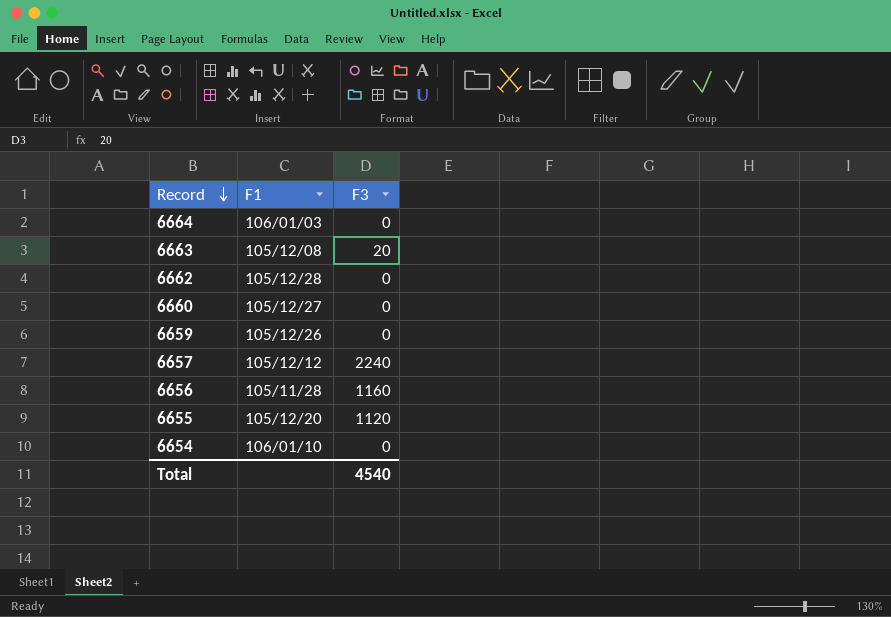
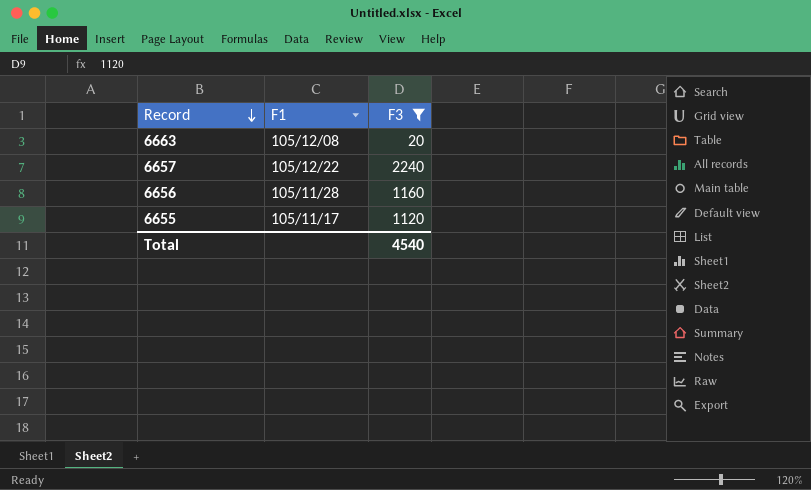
filter: none -> F3 != 0
6657 | F1: 105/12/12 -> 105/12/22
6655 | F1: 105/12/20 -> 105/11/17

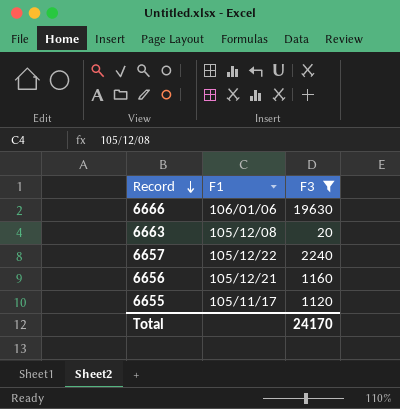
row 6666: none -> 106/01/06 | 19630
6656 | F1: 105/11/28 -> 105/12/21
Total | F3: 4540 -> 24170

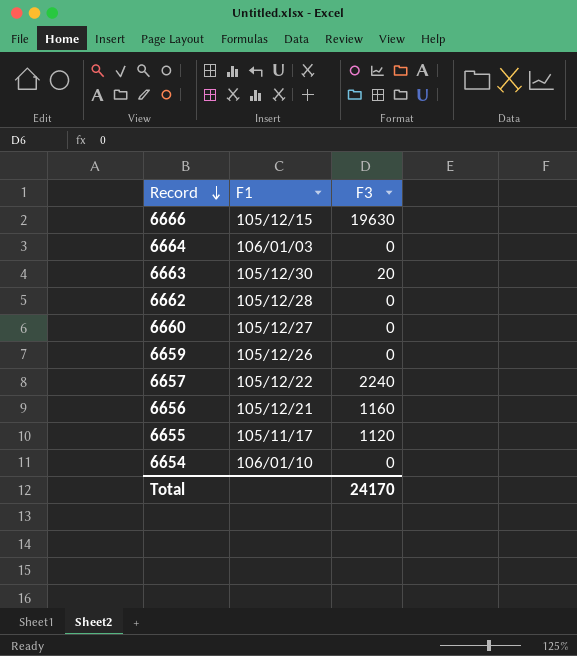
filter: F3 != 0 -> none
6666 | F1: 106/01/06 -> 105/12/15
6663 | F1: 105/12/08 -> 105/12/30

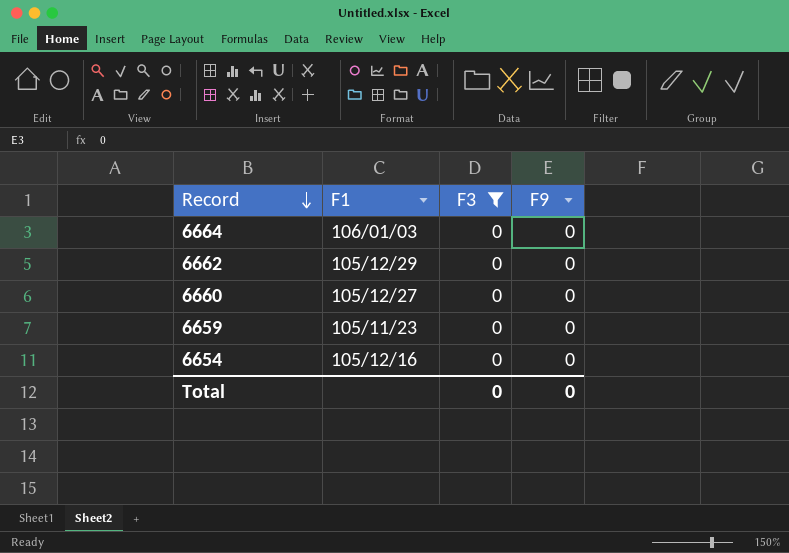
filter: none -> F3 = 0
column F9 | position: none -> 4
6662 | F1: 105/12/28 -> 105/12/29
6659 | F1: 105/12/26 -> 105/11/23
6654 | F1: 106/01/10 -> 105/12/16
Total | F3: 24170 -> 0

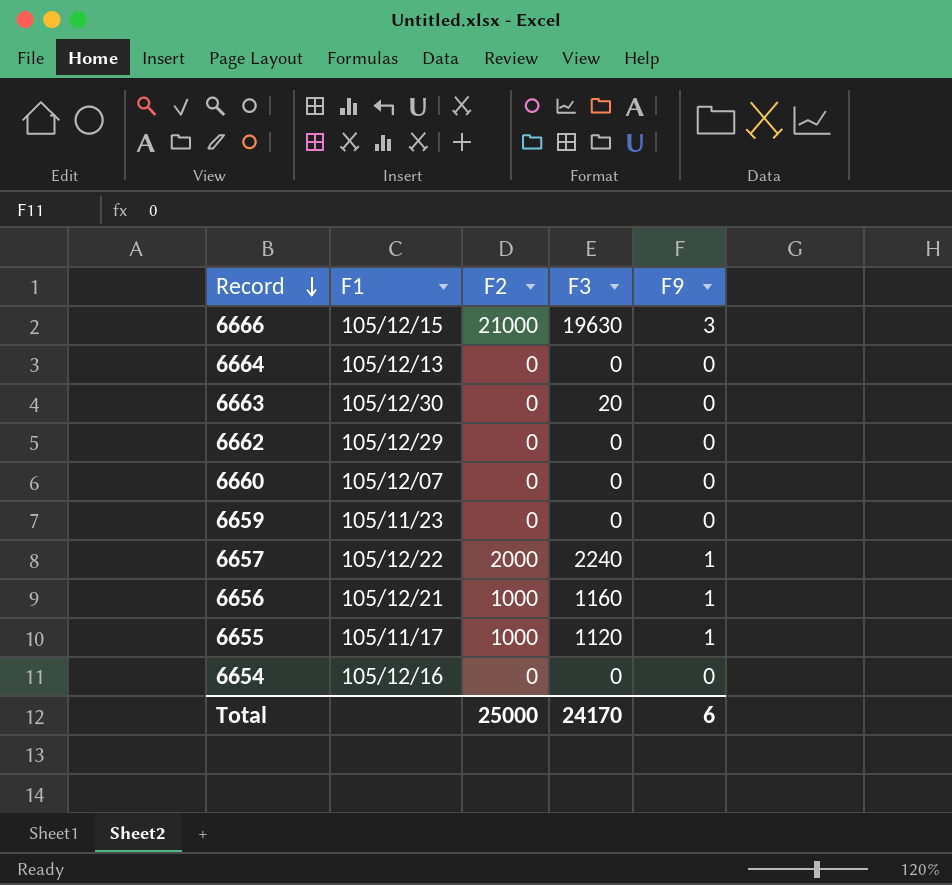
filter: F3 = 0 -> none
column F2 | position: none -> 3
6664 | F1: 106/01/03 -> 105/12/13
6660 | F1: 105/12/27 -> 105/12/07
Total | F3: 0 -> 24170
Total | F9: 0 -> 6

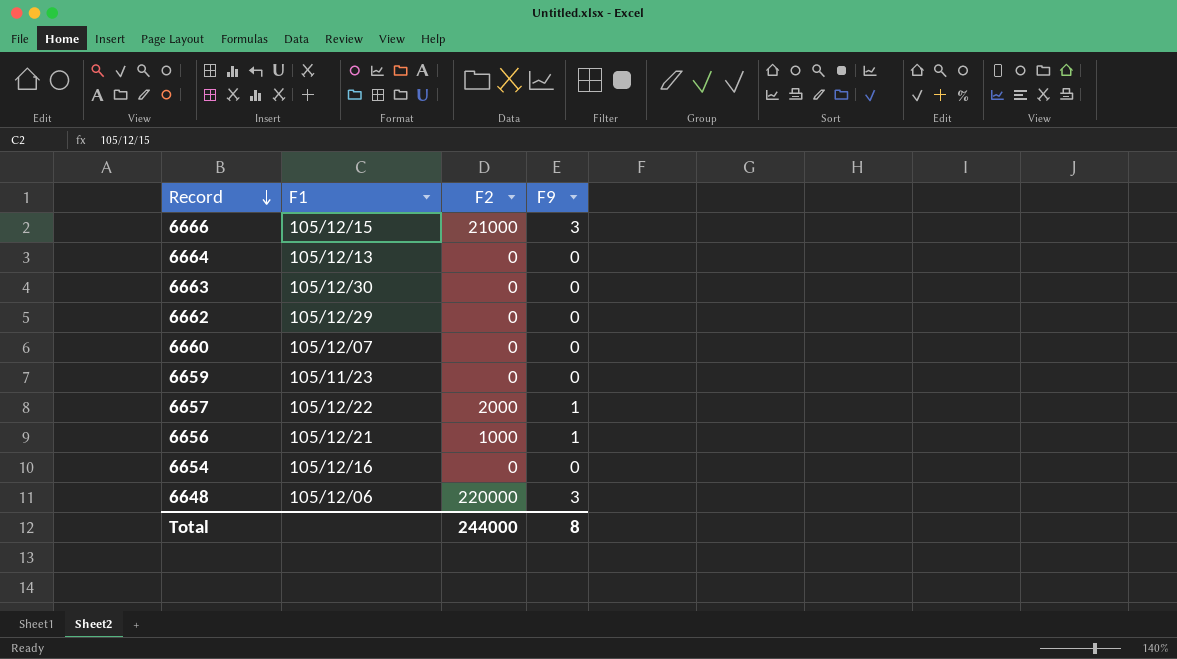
column F3 | position: 4 -> none
row 6655: 105/11/17 | 1000 | 1120 | 1 -> none
row 6648: none -> 105/12/06 | 220000 | 3
Total | F2: 25000 -> 244000
Total | F9: 6 -> 8

